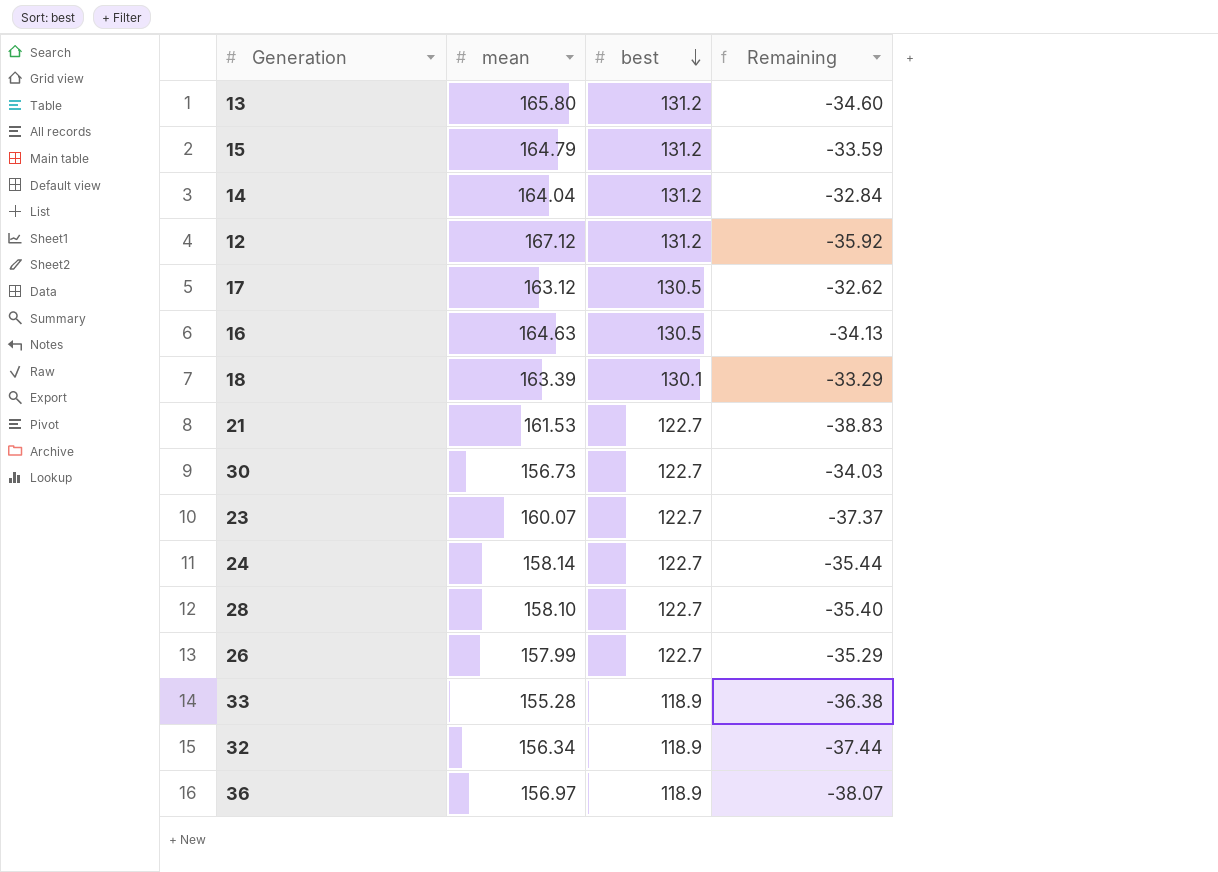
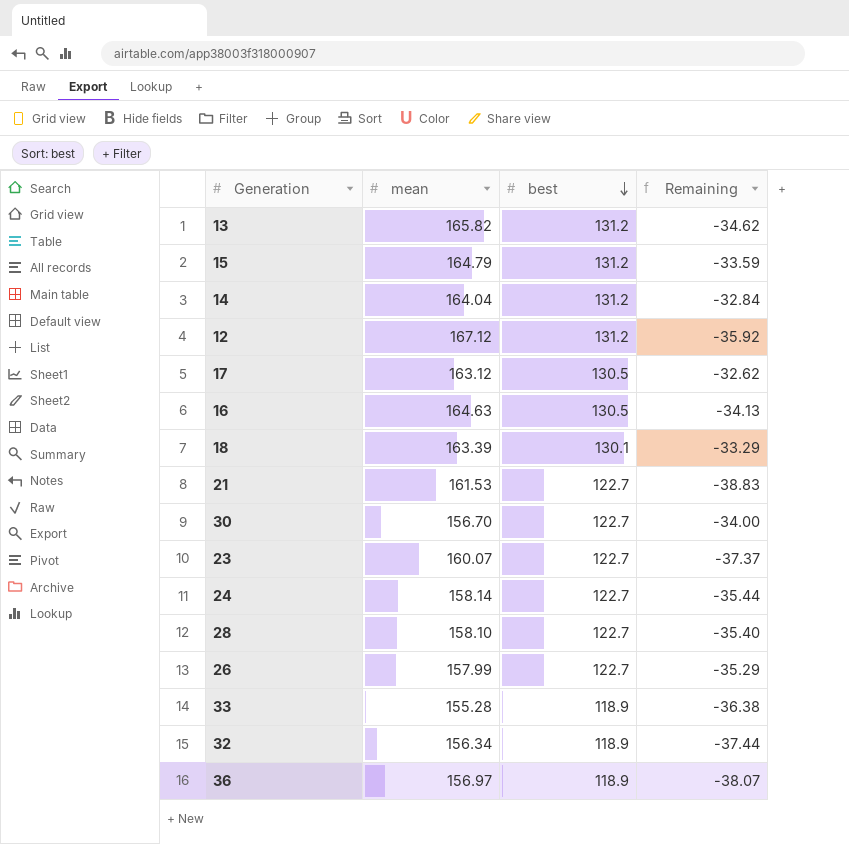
13 | mean: 165.80 -> 165.82
13 | Remaining: -34.60 -> -34.62
30 | mean: 156.73 -> 156.70
30 | Remaining: -34.03 -> -34.00

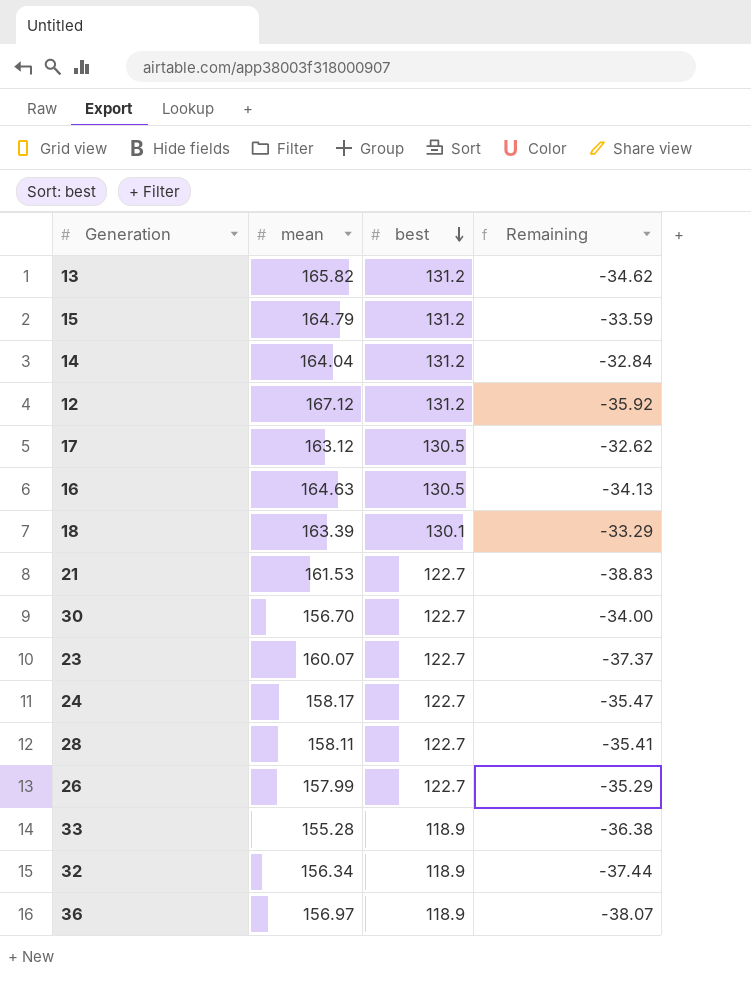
24 | mean: 158.14 -> 158.17
24 | Remaining: -35.44 -> -35.47
28 | mean: 158.10 -> 158.11
28 | Remaining: -35.40 -> -35.41

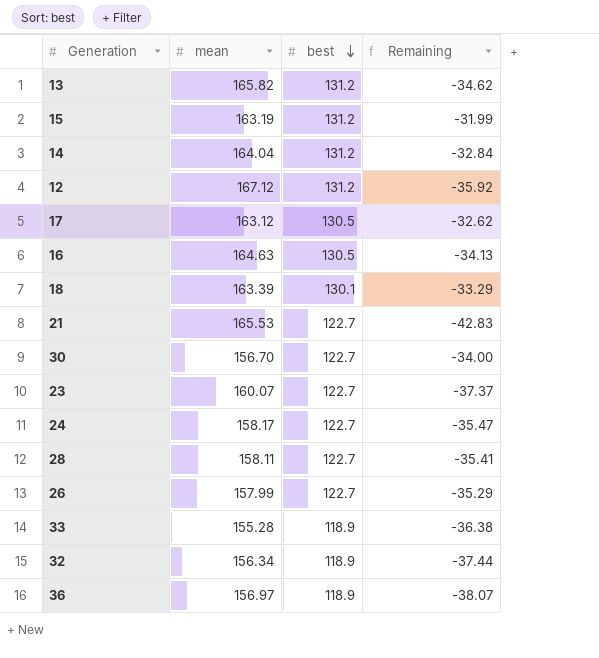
15 | mean: 164.79 -> 163.19
15 | Remaining: -33.59 -> -31.99
21 | mean: 161.53 -> 165.53
21 | Remaining: -38.83 -> -42.83

